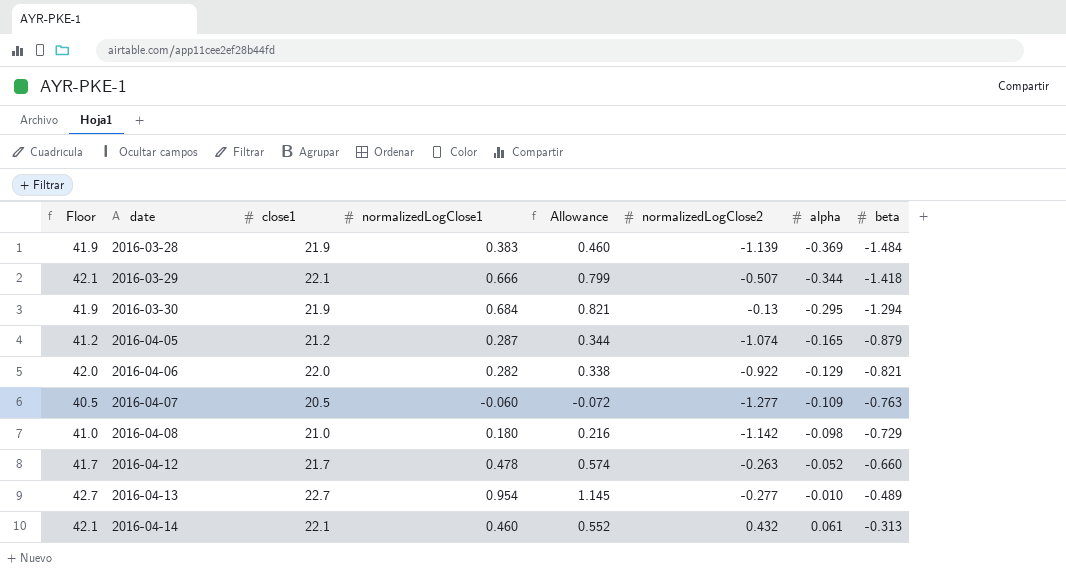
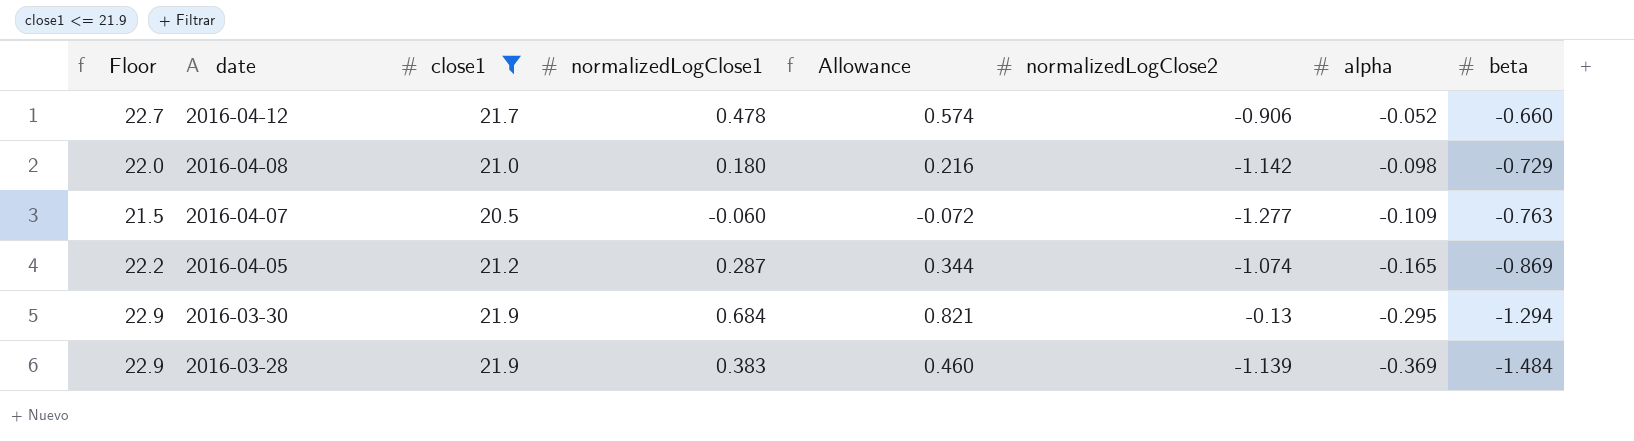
filter: none -> close1 <= 21.9
row order: date ascending -> date descending
column Floor | formula: [close1] + 20 -> [close1] + 1
2016-04-12 | normalizedLogClose2: -0.263 -> -0.906
2016-04-05 | beta: -0.879 -> -0.869

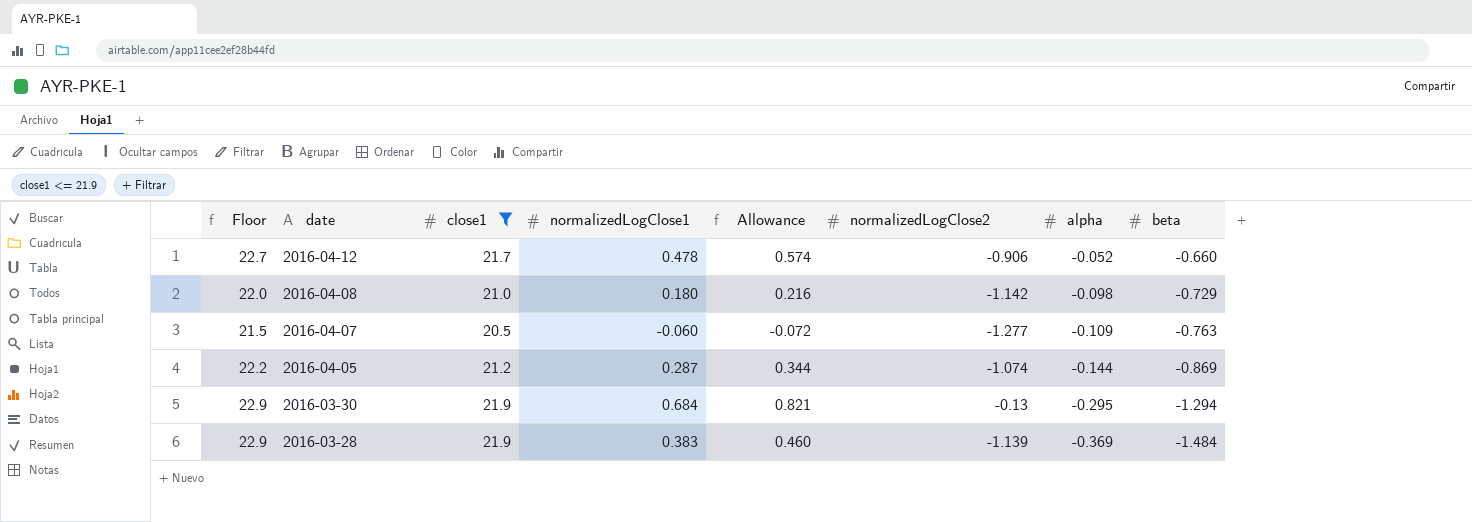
2016-04-05 | alpha: -0.165 -> -0.144

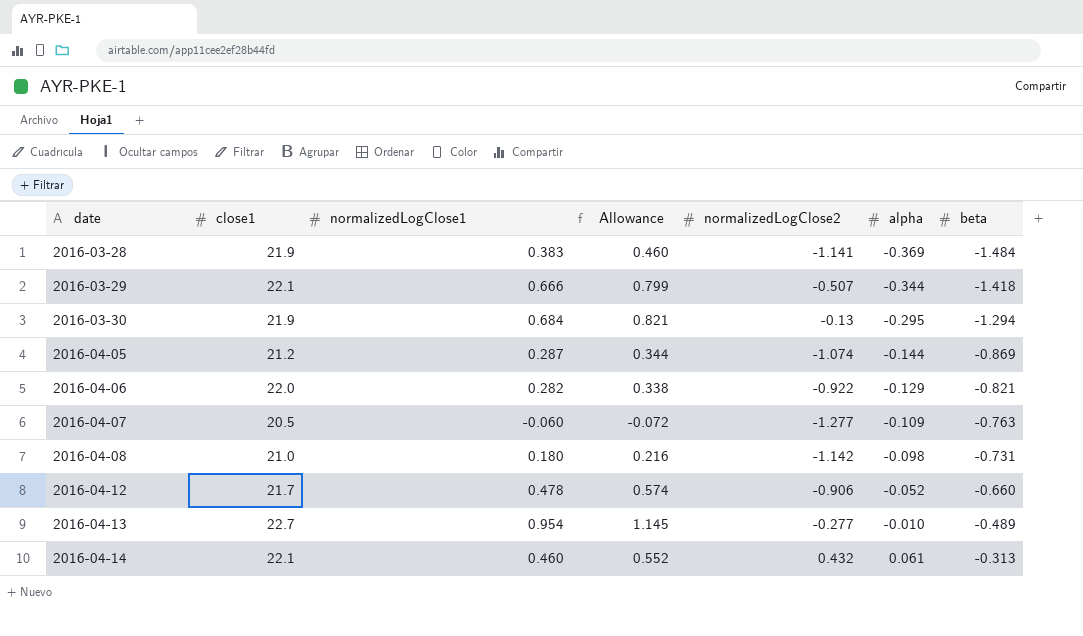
filter: close1 <= 21.9 -> none
row order: date descending -> date ascending
column Floor | formula: [close1] + 1 -> none
2016-03-28 | normalizedLogClose2: -1.139 -> -1.141
2016-04-08 | beta: -0.729 -> -0.731

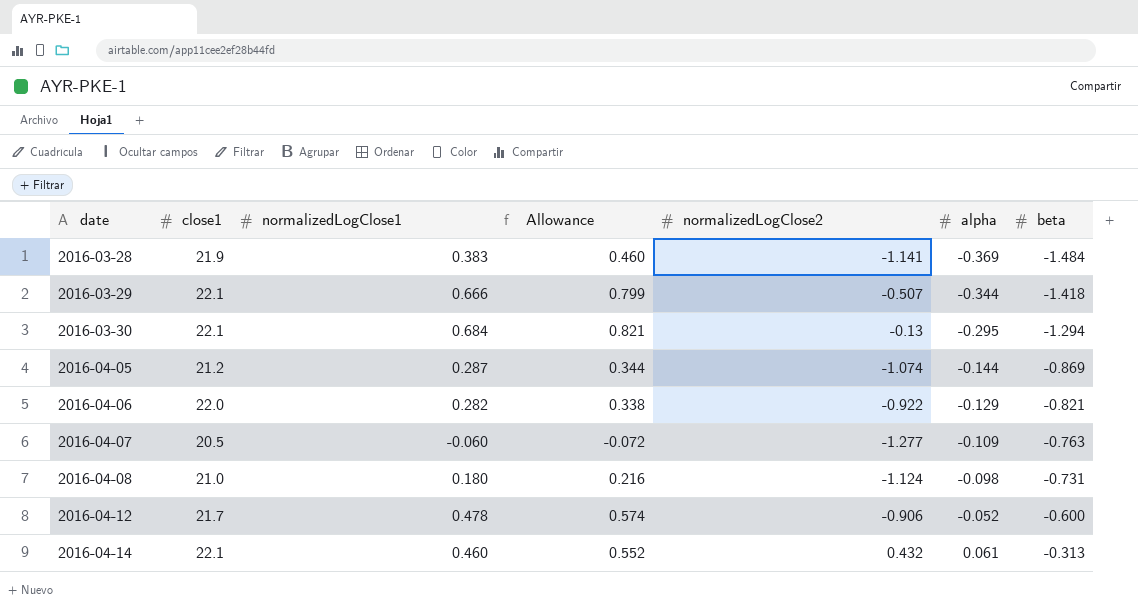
row 2016-04-13: 22.7 | 0.954 | 1.145 | -0.277 | -0.010 | -0.489 -> none
2016-03-30 | close1: 21.9 -> 22.1
2016-04-08 | normalizedLogClose2: -1.142 -> -1.124
2016-04-12 | beta: -0.660 -> -0.600

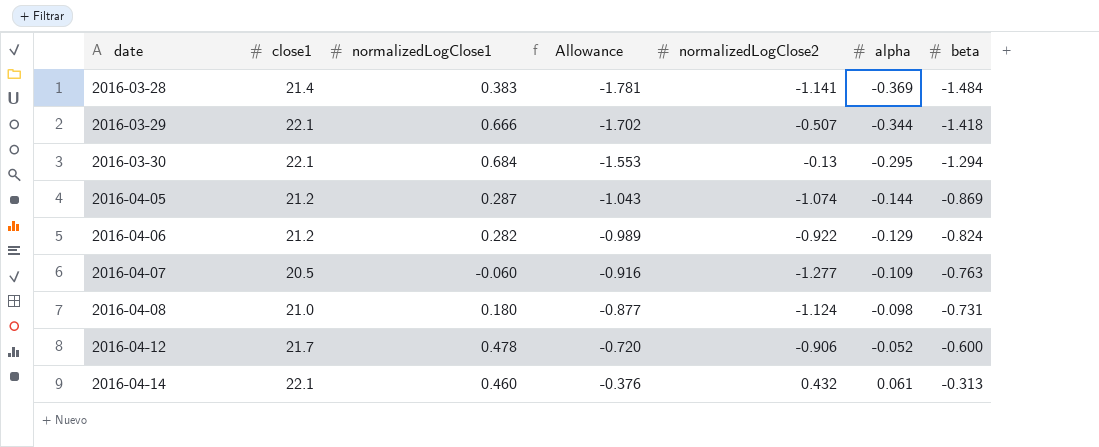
column Allowance | formula: [normalizedLogClose1] * 1.2 -> [beta] * 1.2
2016-03-28 | close1: 21.9 -> 21.4
2016-04-06 | close1: 22.0 -> 21.2
2016-04-06 | beta: -0.821 -> -0.824

